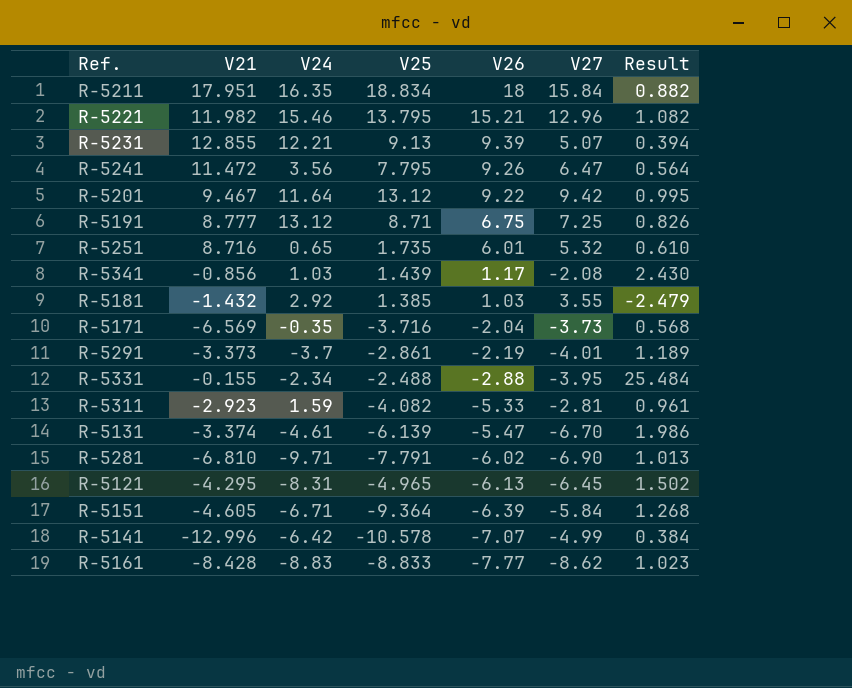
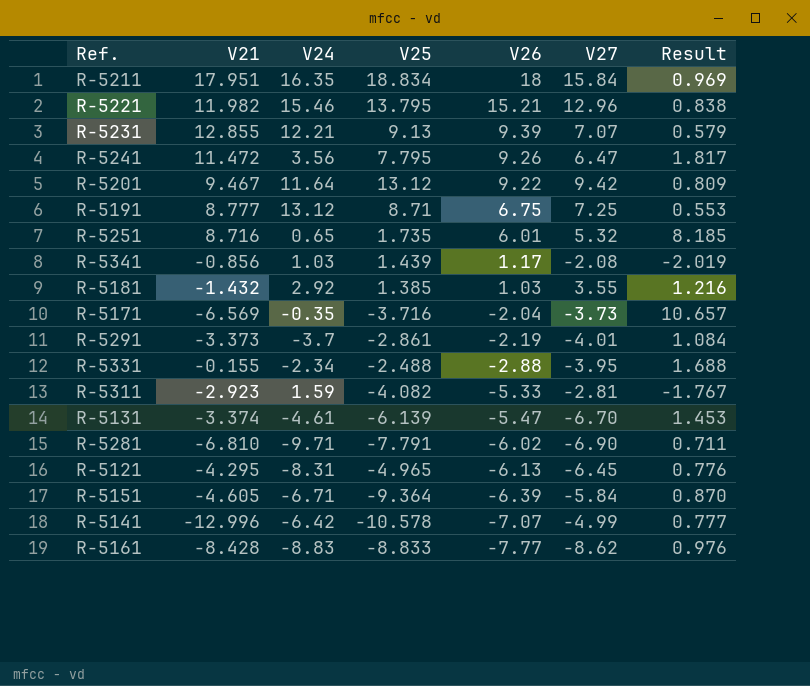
column Result | formula: [V27] / [V21] -> [V27] / [V24]
R-5231 | V27: 5.07 -> 7.07

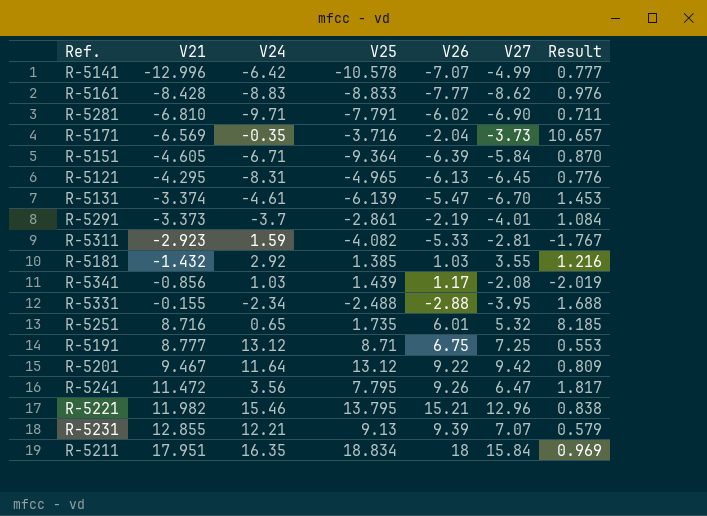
row order: V26 descending -> V21 ascending

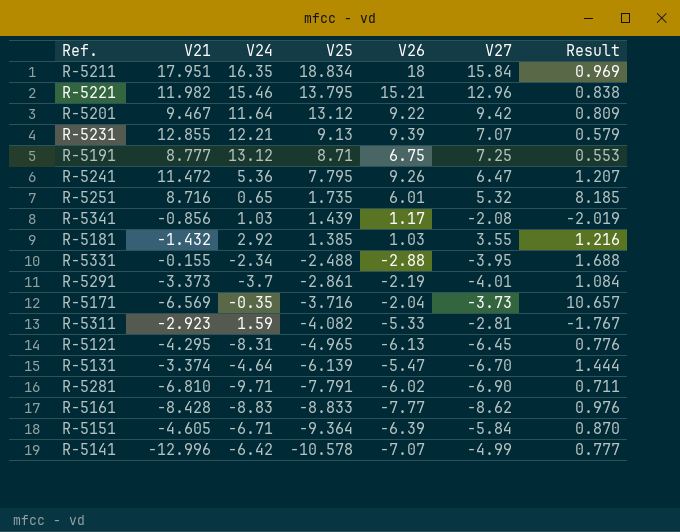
row order: V21 ascending -> V25 descending
R-5241 | V24: 3.56 -> 5.36
R-5241 | Result: 1.817 -> 1.207
R-5131 | V24: -4.61 -> -4.64
R-5131 | Result: 1.453 -> 1.444

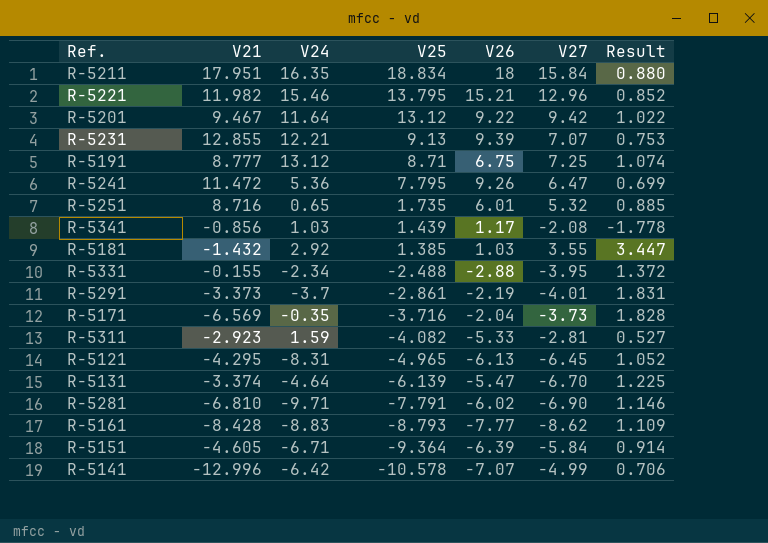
column Result | formula: [V27] / [V24] -> [V27] / [V26]
R-5161 | V25: -8.833 -> -8.793

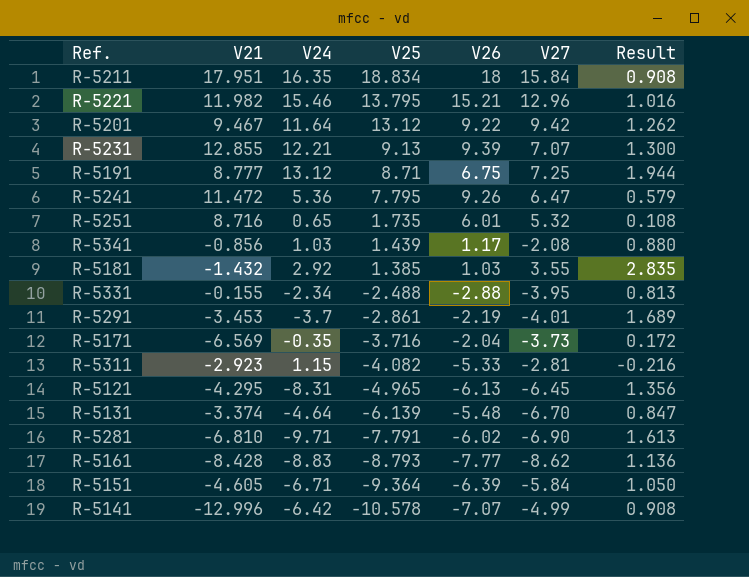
column Result | formula: [V27] / [V26] -> [V24] / [V26]
R-5291 | V21: -3.373 -> -3.453
R-5311 | V24: 1.59 -> 1.15
R-5131 | V26: -5.47 -> -5.48

